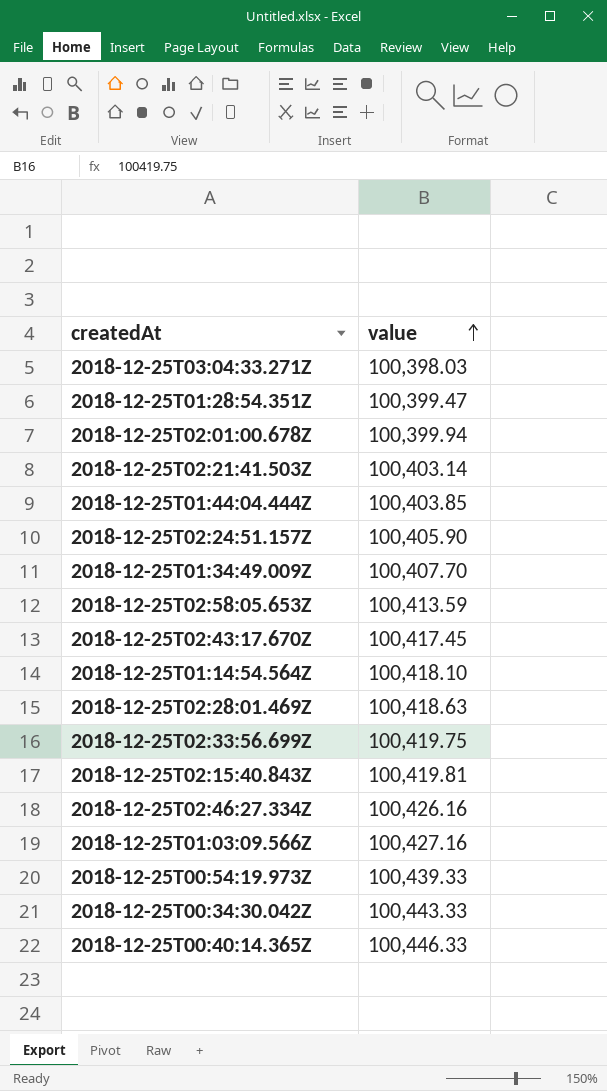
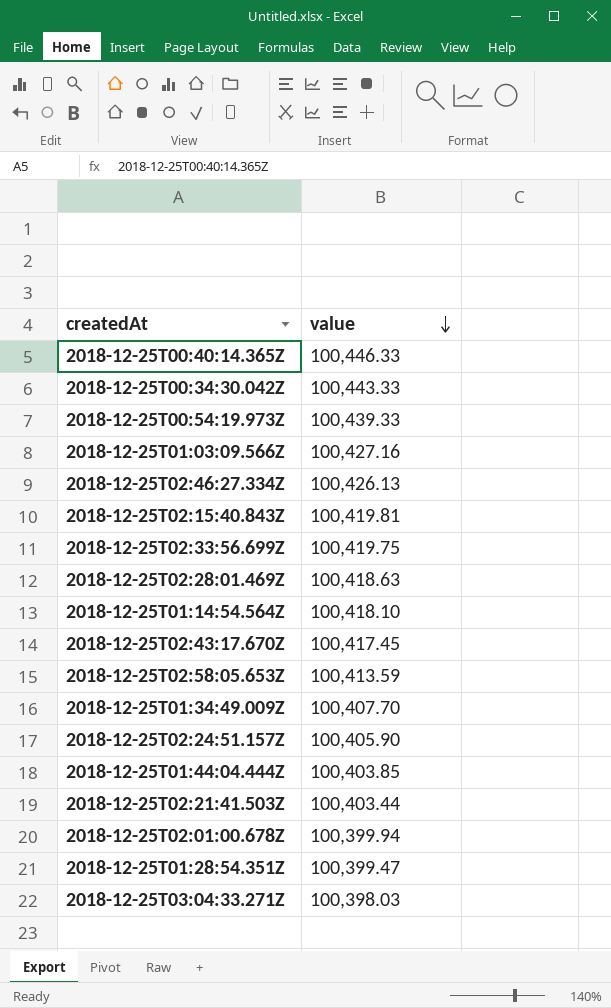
row order: value ascending -> value descending
2018-12-25T02:46:27.334Z | value: 100,426.16 -> 100,426.13
2018-12-25T02:21:41.503Z | value: 100,403.14 -> 100,403.44

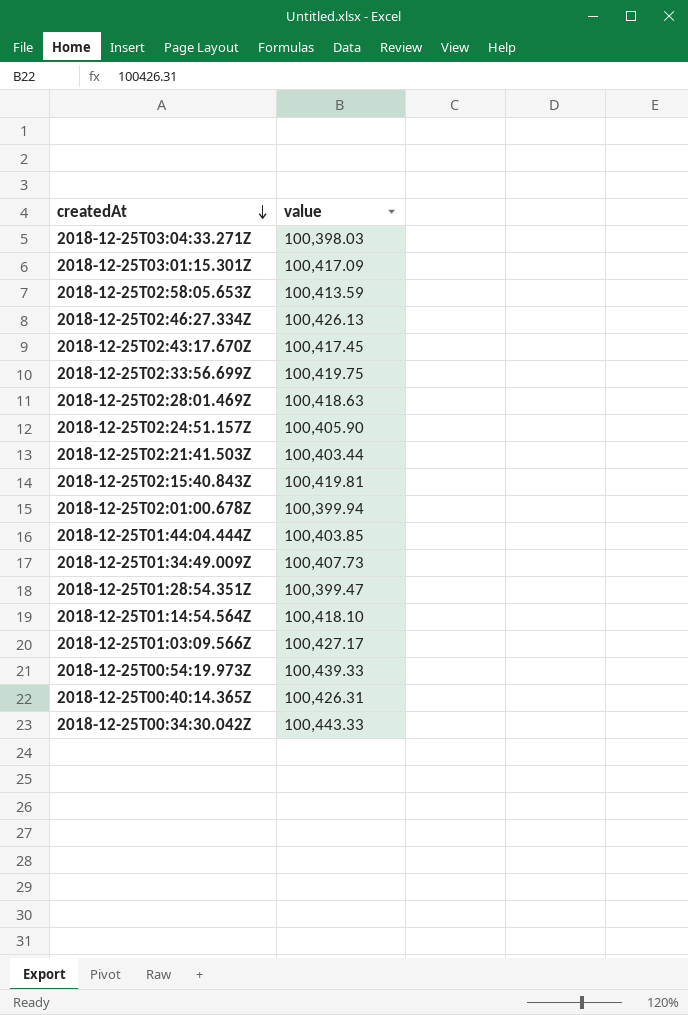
row order: value descending -> createdAt descending
row 2018-12-25T03:01:15.301Z: none -> 100,417.09
2018-12-25T01:34:49.009Z | value: 100,407.70 -> 100,407.73
2018-12-25T01:03:09.566Z | value: 100,427.16 -> 100,427.17
2018-12-25T00:40:14.365Z | value: 100,446.33 -> 100,426.31

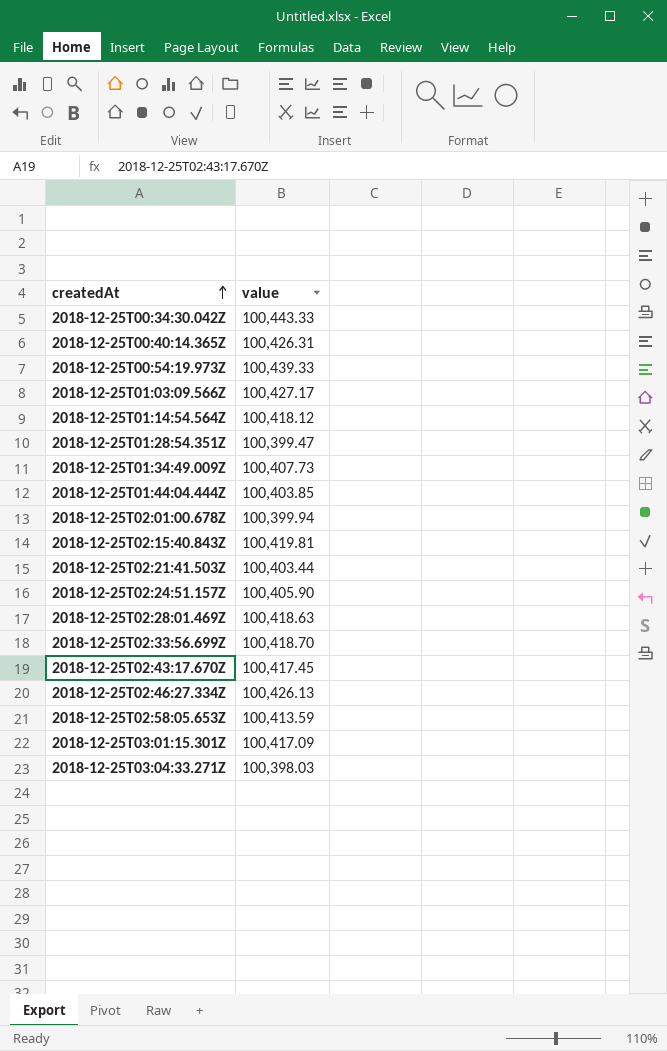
row order: createdAt descending -> createdAt ascending
2018-12-25T01:14:54.564Z | value: 100,418.10 -> 100,418.12
2018-12-25T02:33:56.699Z | value: 100,419.75 -> 100,418.70

